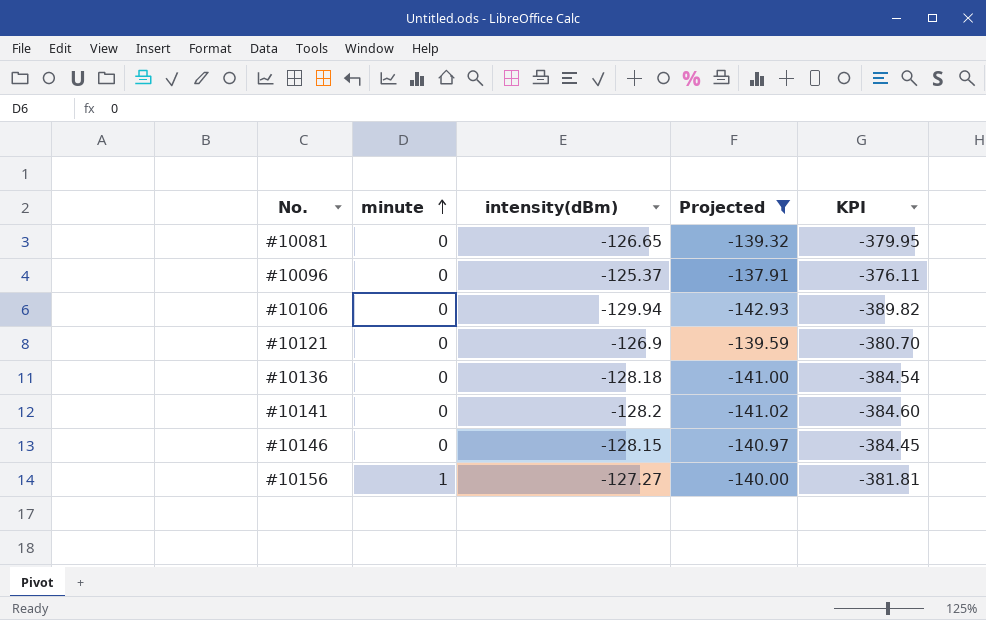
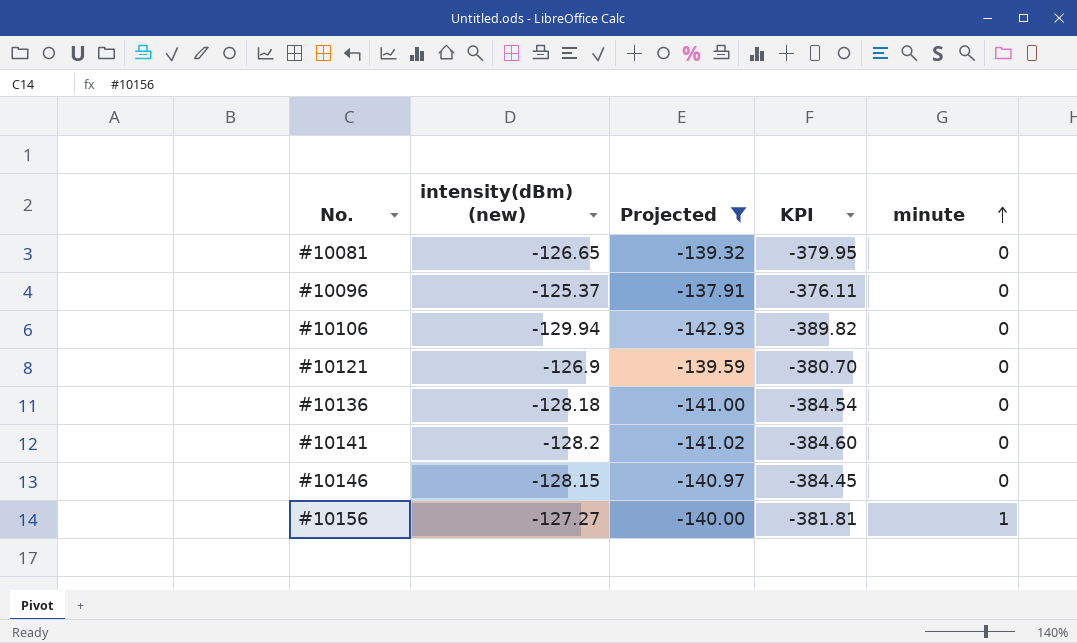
column name: intensity(dBm) -> intensity(dBm) (new)
column minute | position: 2 -> 5

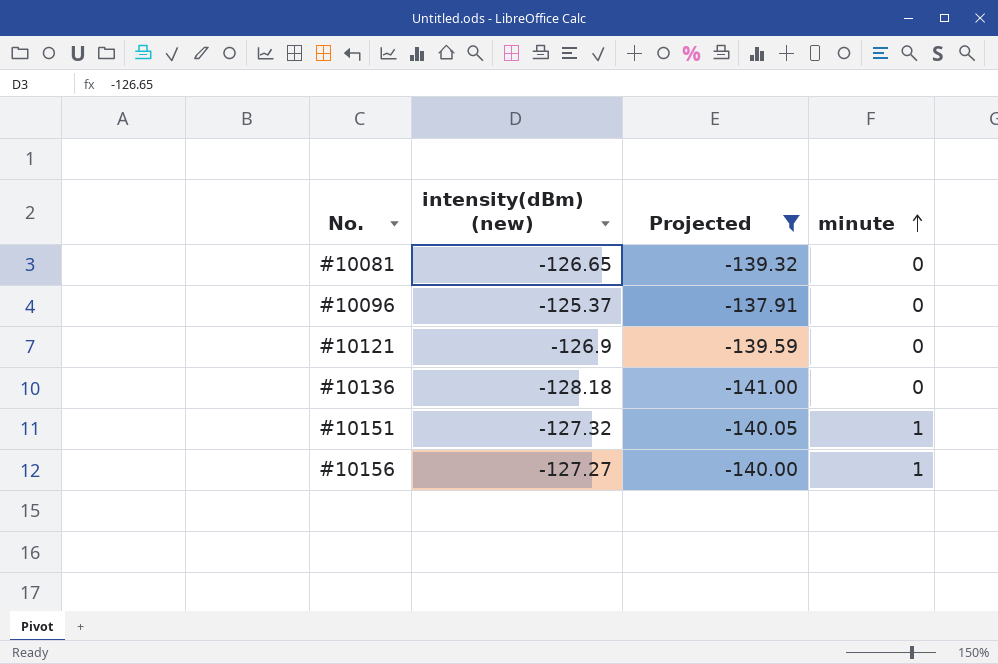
column KPI | formula: [intensity(dBm) (new)] * 3 -> none
row #10106: -129.94 | -142.93 | -389.82 | 0 -> none
row #10141: -128.2 | -141.02 | -384.60 | 0 -> none
row #10146: -128.15 | -140.97 | -384.45 | 0 -> none
row #10151: none -> -127.32 | -140.05 | 1

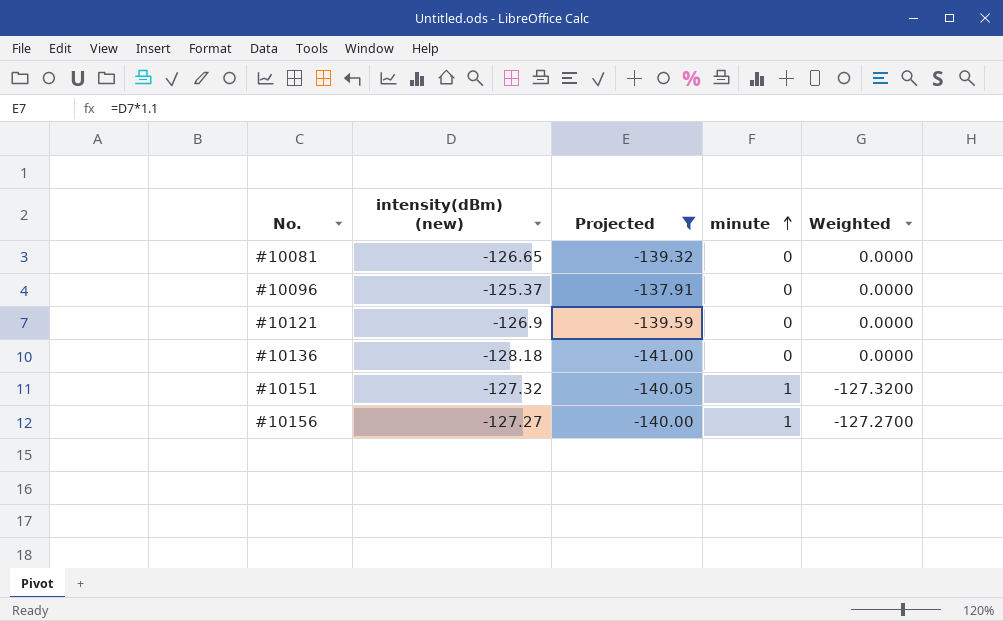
column Weighted | formula: none -> [intensity(dBm) (new)] * [minute]

